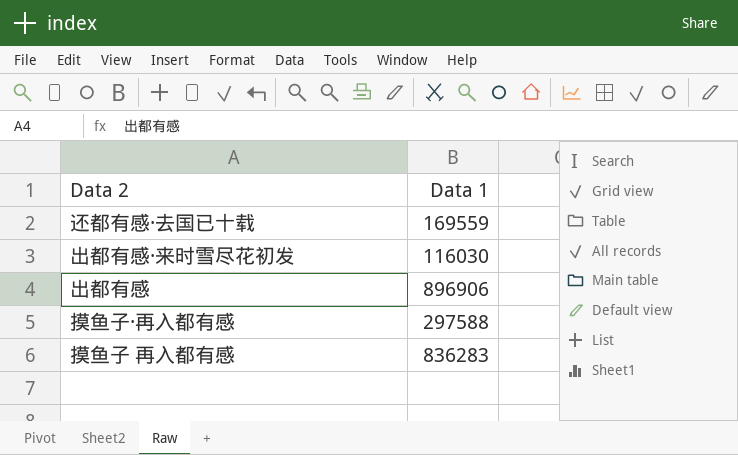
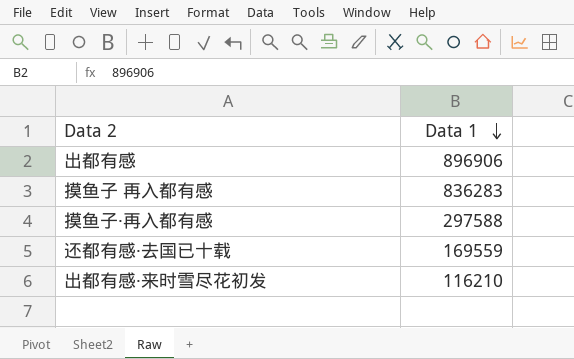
row order: none -> Data 1 descending
出都有感·来时雪尽花初发 | Data 1: 116030 -> 116210

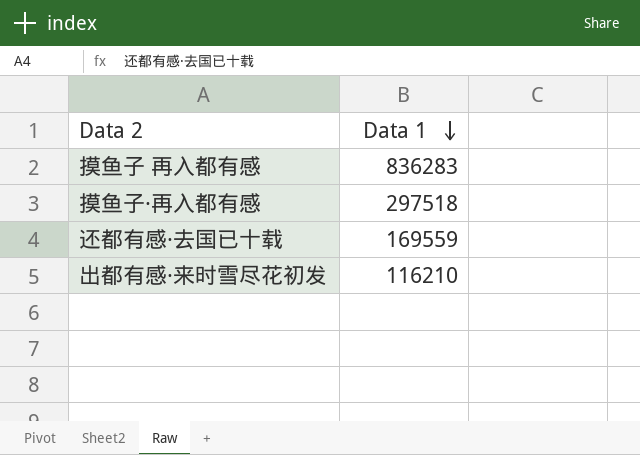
row 出都有感: 896906 -> none
摸鱼子·再入都有感 | Data 1: 297588 -> 297518

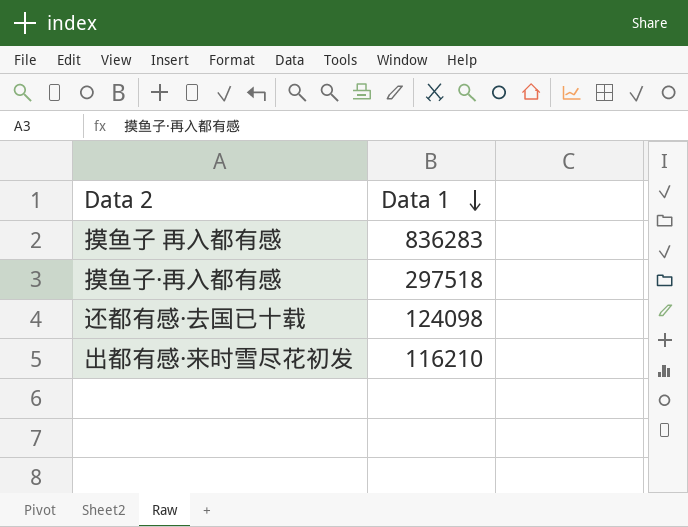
还都有感·去国已十载 | Data 1: 169559 -> 124098

